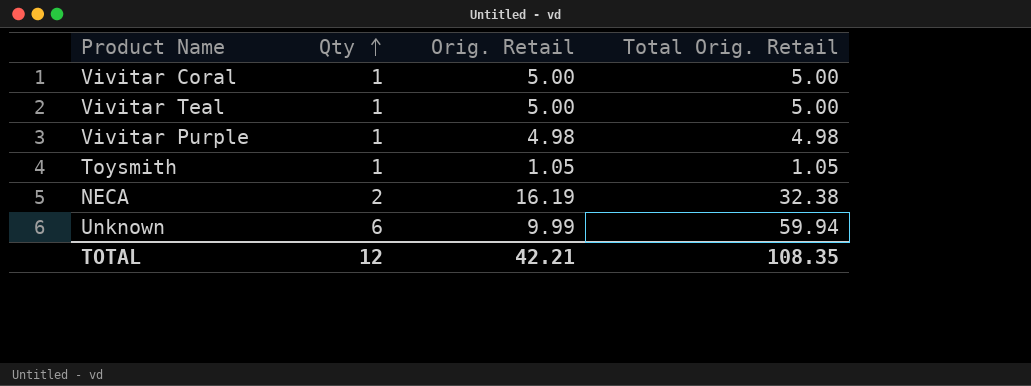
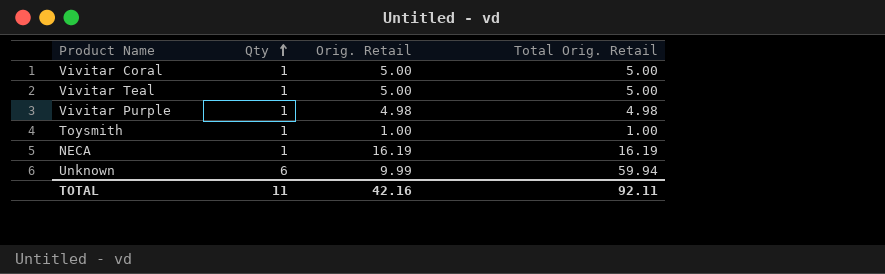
Toysmith | Orig. Retail: 1.05 -> 1.00
Toysmith | Total Orig. Retail: 1.05 -> 1.00
NECA | Qty: 2 -> 1
NECA | Total Orig. Retail: 32.38 -> 16.19
TOTAL | Qty: 12 -> 11
TOTAL | Orig. Retail: 42.21 -> 42.16
TOTAL | Total Orig. Retail: 108.35 -> 92.11

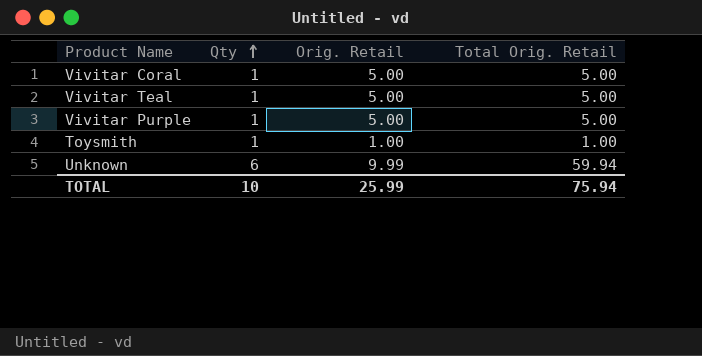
row NECA: 1 | 16.19 | 16.19 -> none
Vivitar Purple | Orig. Retail: 4.98 -> 5.00
Vivitar Purple | Total Orig. Retail: 4.98 -> 5.00
TOTAL | Qty: 11 -> 10
TOTAL | Orig. Retail: 42.16 -> 25.99
TOTAL | Total Orig. Retail: 92.11 -> 75.94

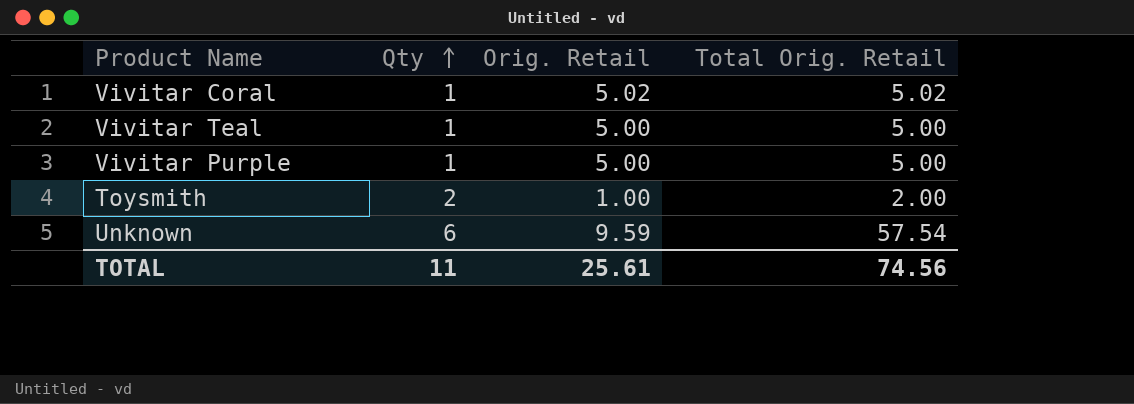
Vivitar Coral | Orig. Retail: 5.00 -> 5.02
Vivitar Coral | Total Orig. Retail: 5.00 -> 5.02
Toysmith | Qty: 1 -> 2
Toysmith | Total Orig. Retail: 1.00 -> 2.00
Unknown | Orig. Retail: 9.99 -> 9.59
Unknown | Total Orig. Retail: 59.94 -> 57.54
TOTAL | Qty: 10 -> 11
TOTAL | Orig. Retail: 25.99 -> 25.61
TOTAL | Total Orig. Retail: 75.94 -> 74.56

